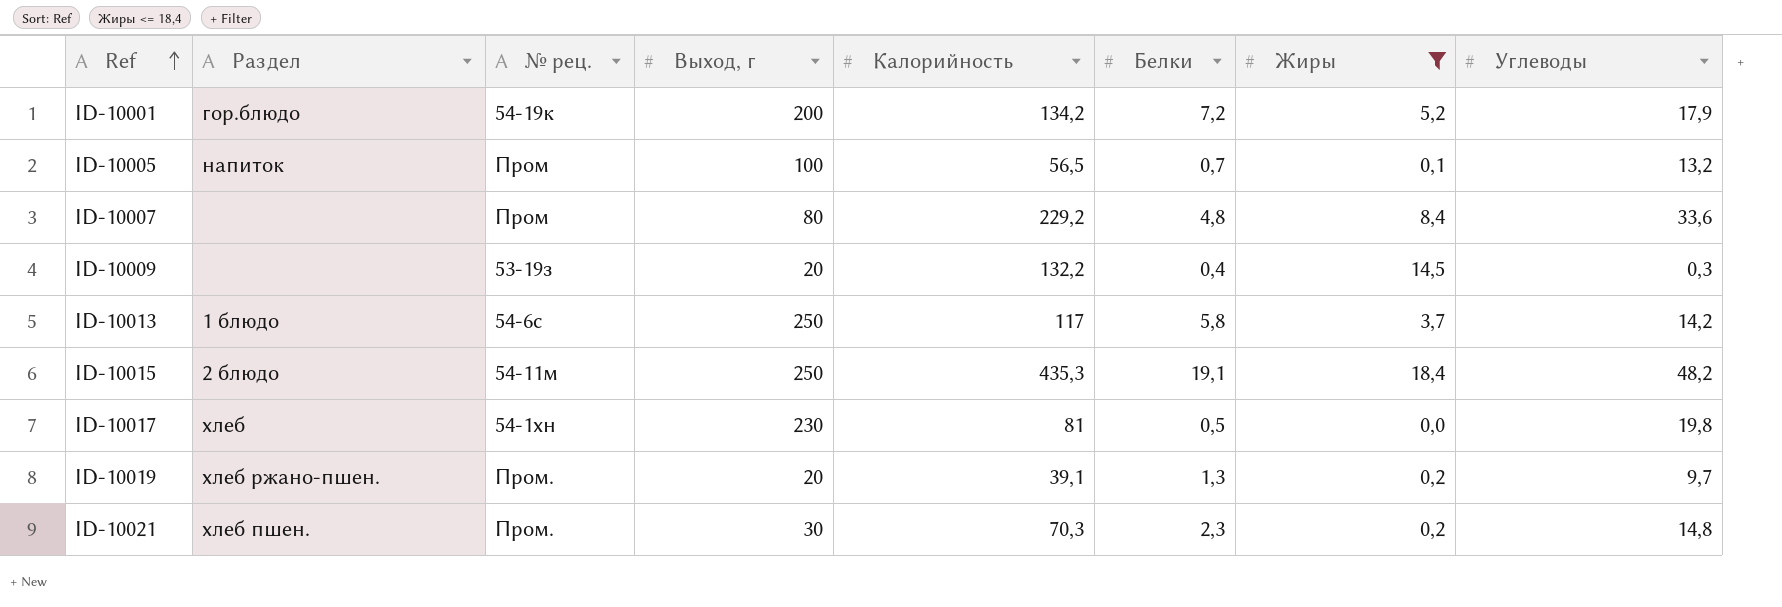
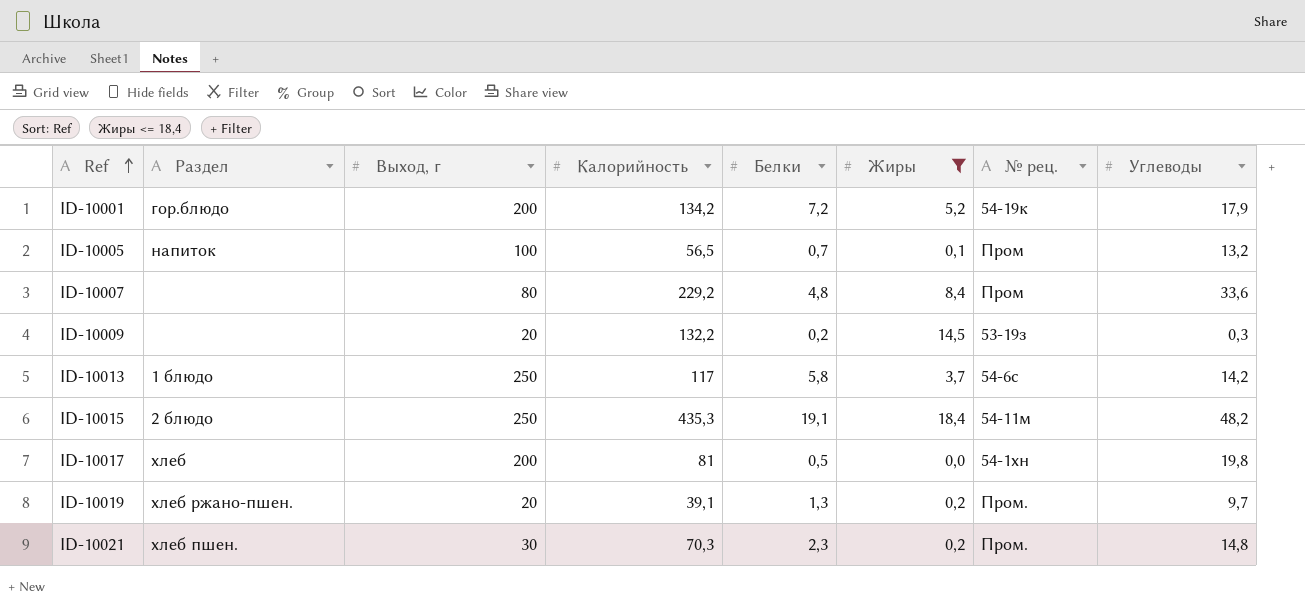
column № рец. | position: 3 -> 7
ID-10009 | Белки: 0,4 -> 0,2
ID-10017 | Выход, г: 230 -> 200

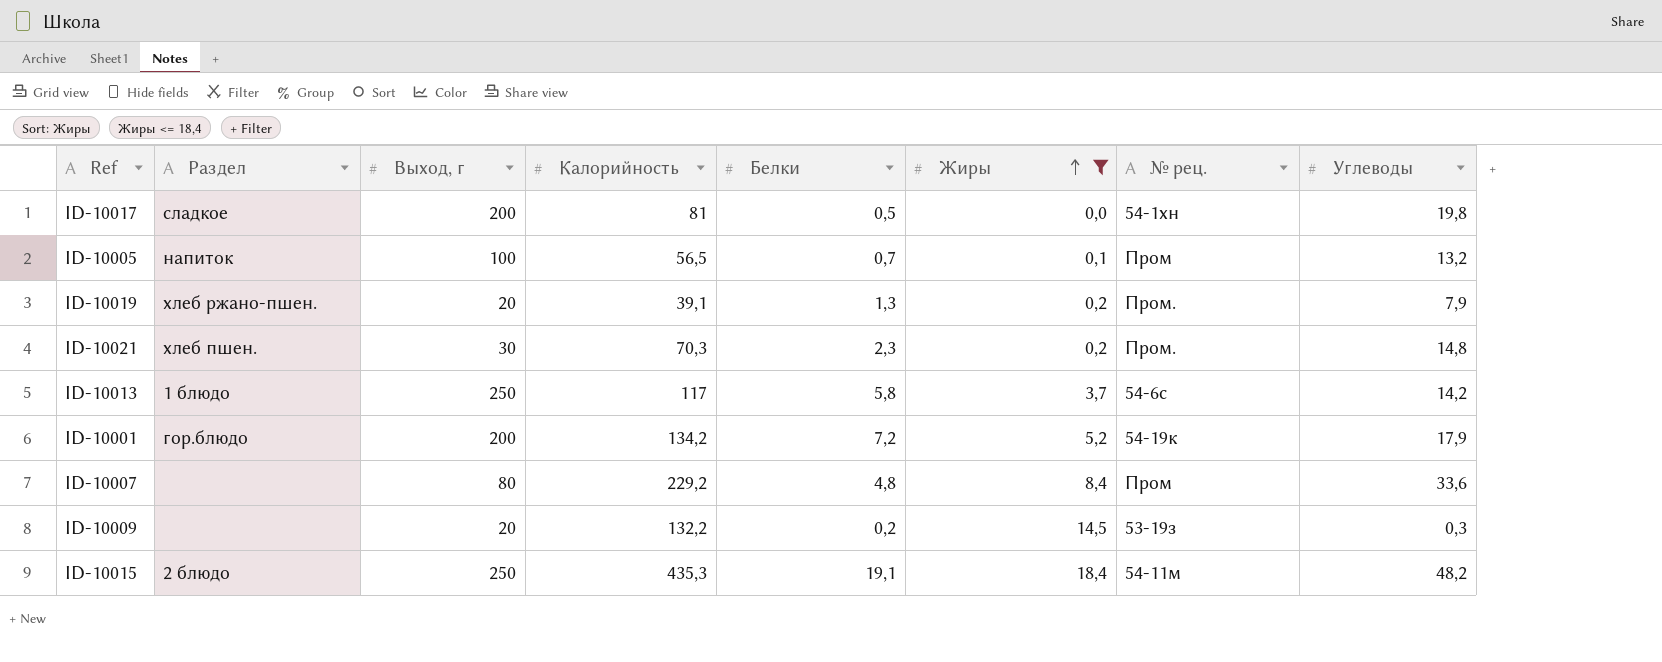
row order: Ref ascending -> Жиры ascending
ID-10017 | Раздел: хлеб -> сладкое
ID-10019 | Углеводы: 9,7 -> 7,9

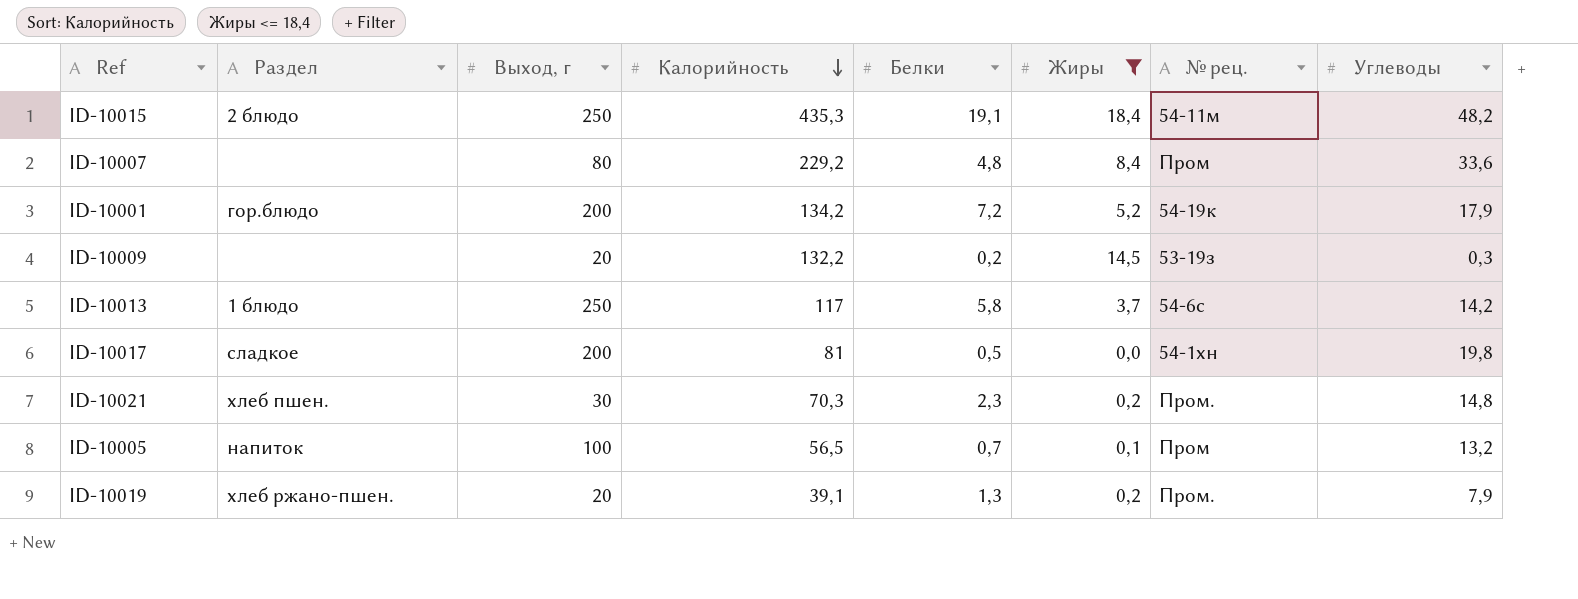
row order: Жиры ascending -> Калорийность descending

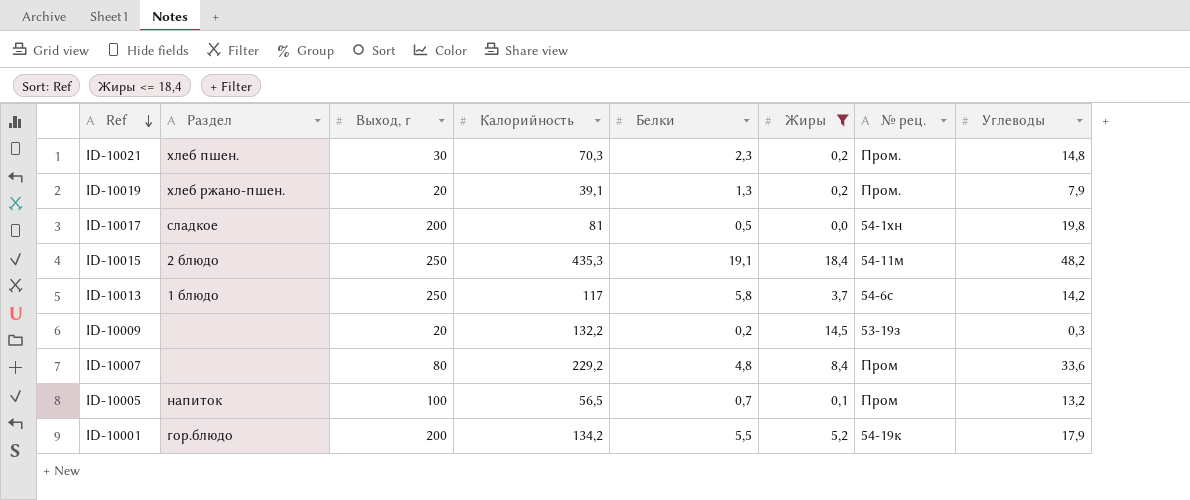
row order: Калорийность descending -> Ref descending
ID-10001 | Белки: 7,2 -> 5,5

